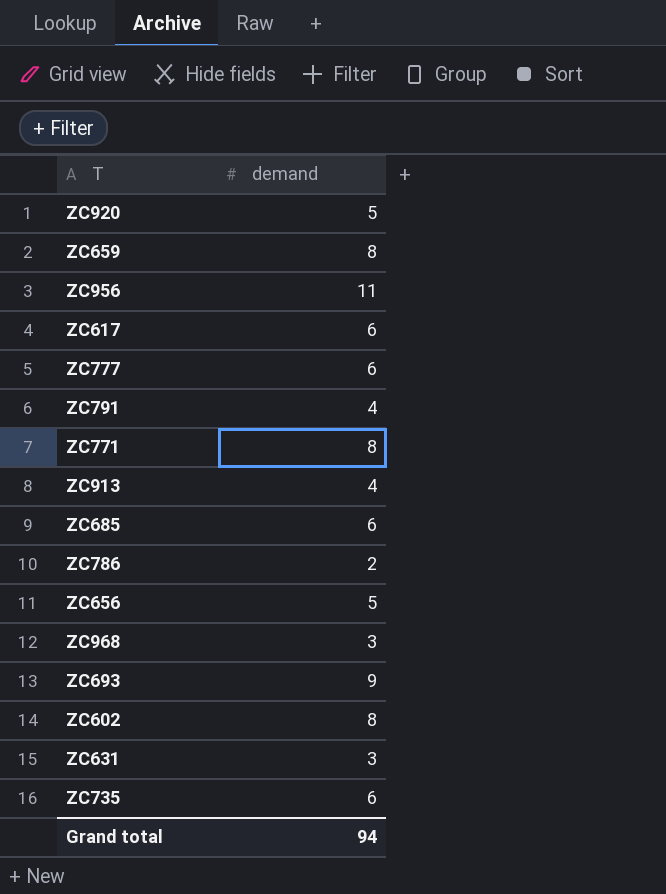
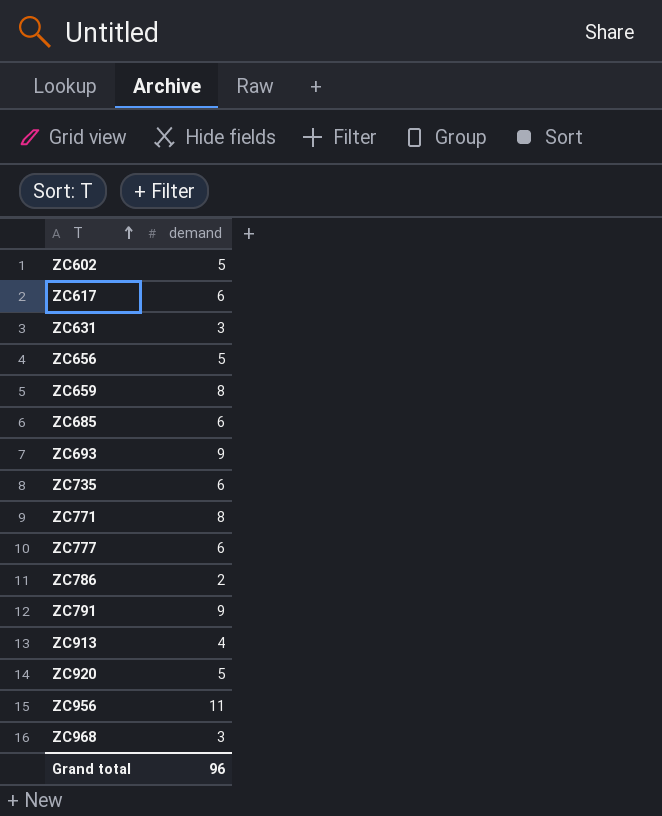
row order: none -> T ascending
ZC602 | demand: 8 -> 5
ZC791 | demand: 4 -> 9
Grand total | demand: 94 -> 96

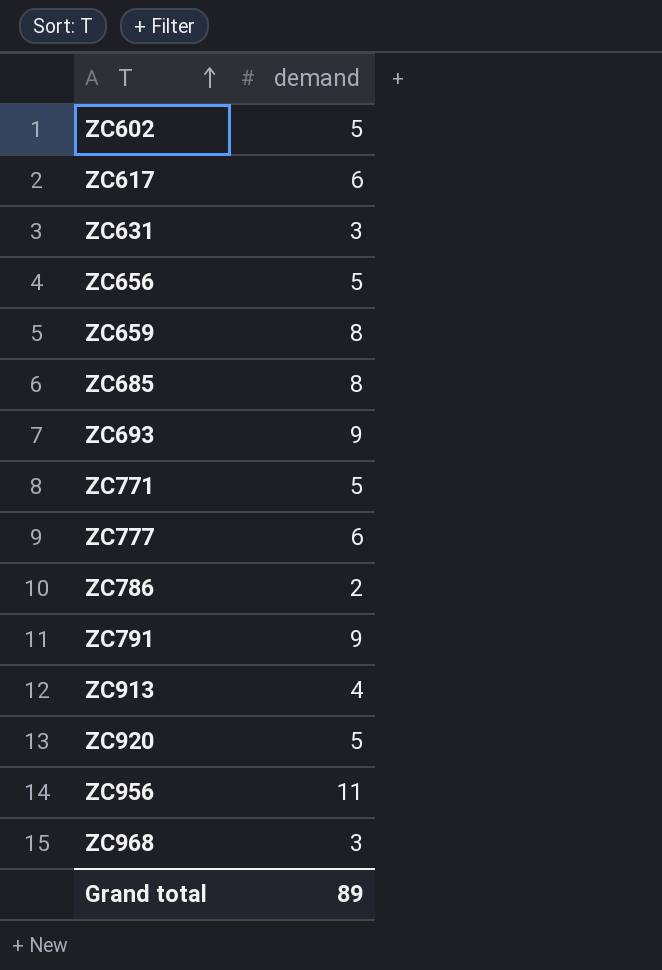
row ZC735: 6 -> none
ZC685 | demand: 6 -> 8
ZC771 | demand: 8 -> 5
Grand total | demand: 96 -> 89

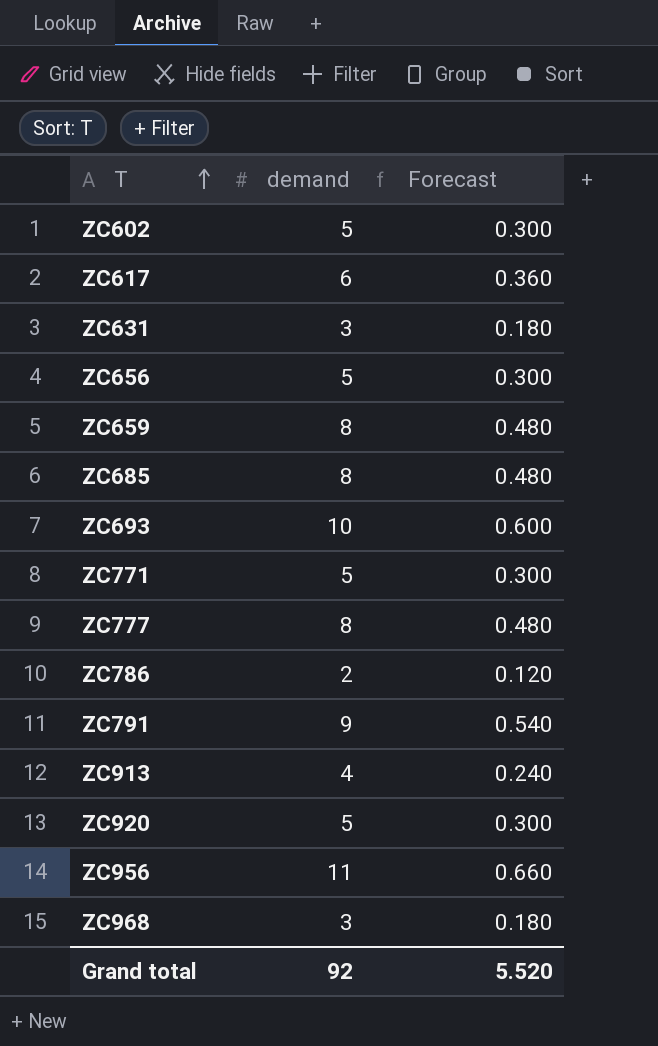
column Forecast | formula: none -> [demand] * 0.06
ZC693 | demand: 9 -> 10
ZC777 | demand: 6 -> 8
Grand total | demand: 89 -> 92

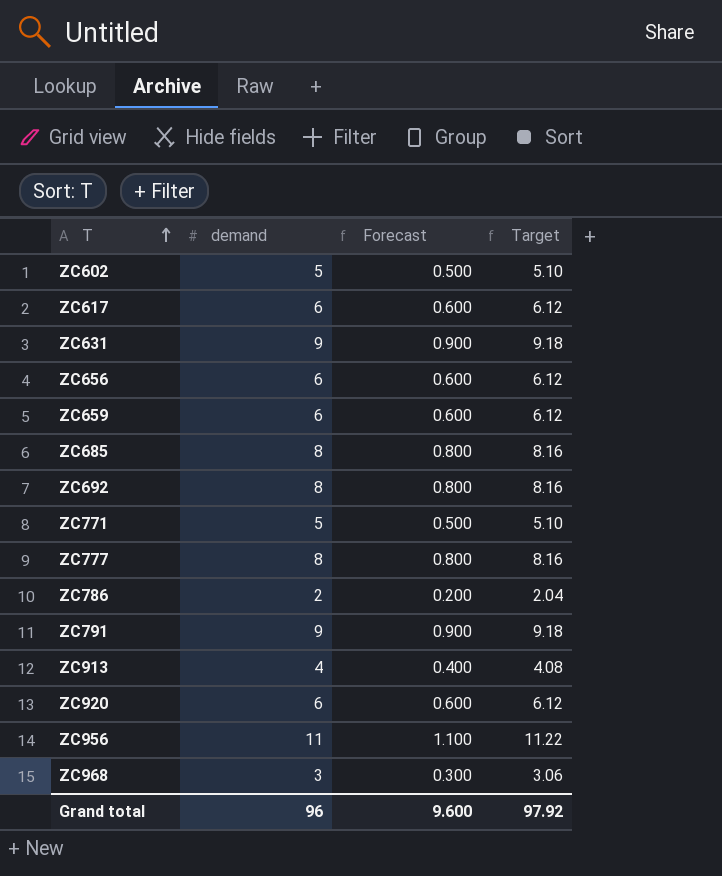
column Forecast | formula: [demand] * 0.06 -> [demand] * 0.1
column Target | formula: none -> [demand] * 1.02
row ZC693: 10 | 0.600 -> none
ZC631 | demand: 3 -> 9
ZC656 | demand: 5 -> 6
ZC659 | demand: 8 -> 6
row ZC692: none -> 8 | 0.800 | 8.16
ZC920 | demand: 5 -> 6
Grand total | demand: 92 -> 96
Grand total | Forecast: 5.520 -> 9.600

